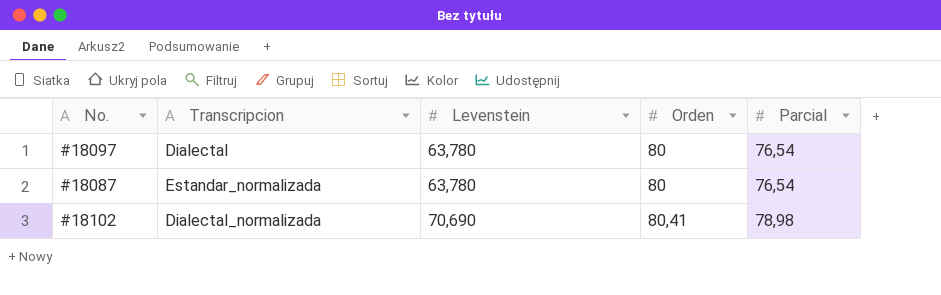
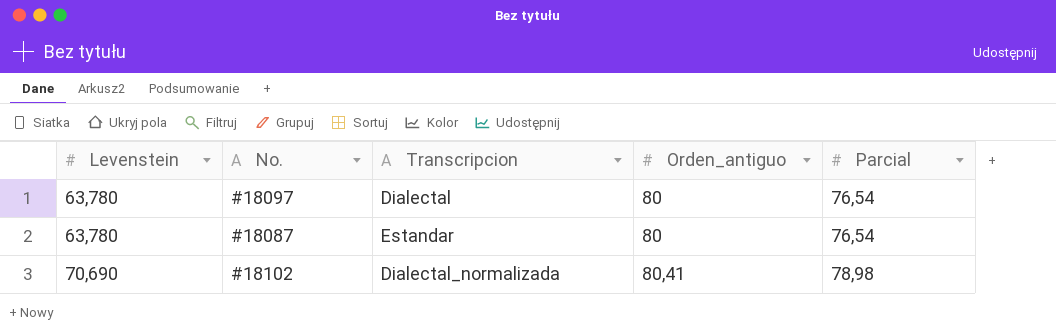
column Levenstein | position: 3 -> 1
column name: Orden -> Orden_antiguo
#18087 | Transcripcion: Estandar_normalizada -> Estandar

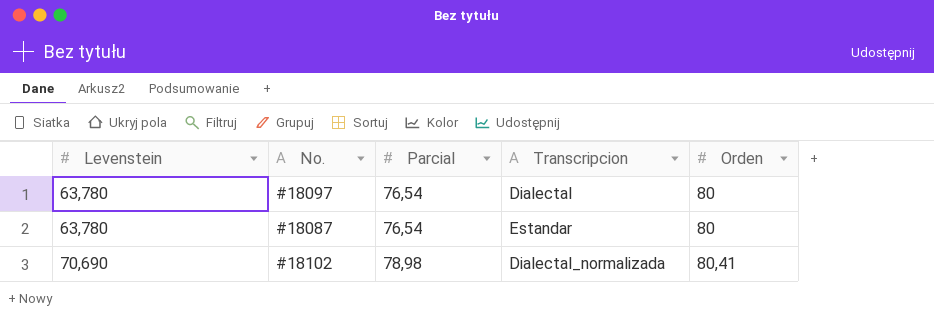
column Parcial | position: 5 -> 3
column name: Orden_antiguo -> Orden

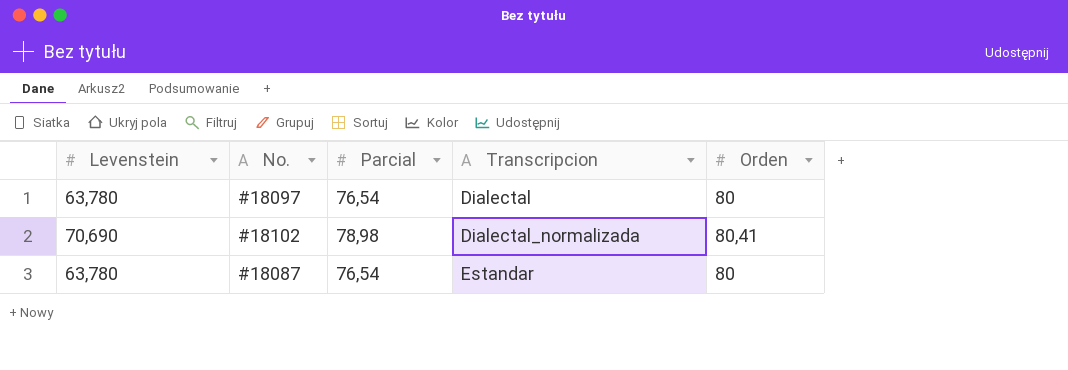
row order: Levenstein ascending -> Transcripcion ascending

